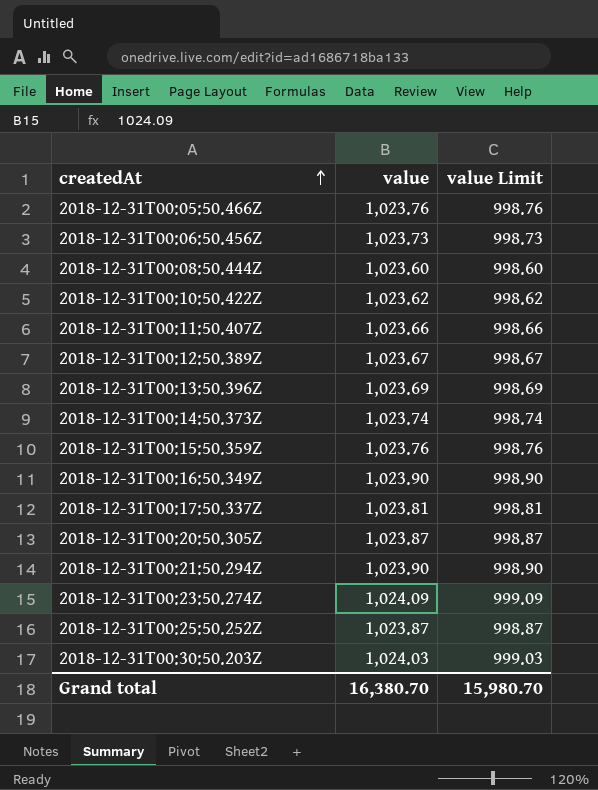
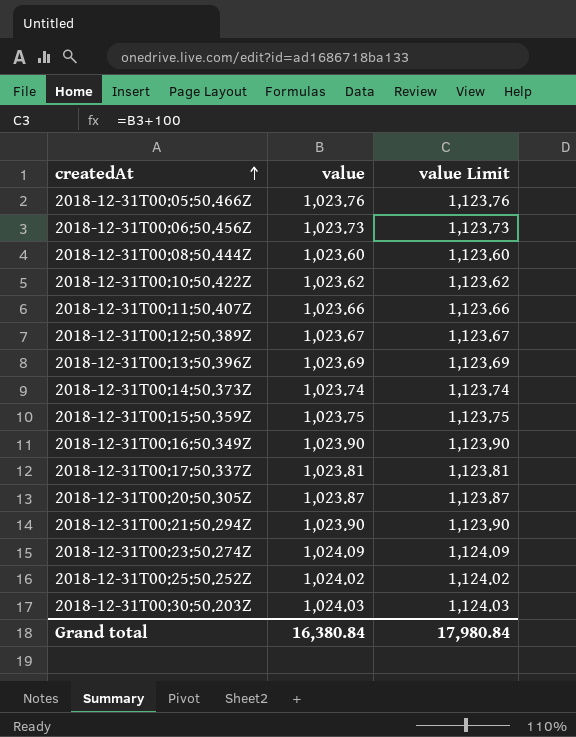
column value Limit | formula: [value] - 25 -> [value] + 100
2018-12-31T00:15:50.359Z | value: 1,023.76 -> 1,023.75
2018-12-31T00:25:50.252Z | value: 1,023.87 -> 1,024.02
Grand total | value: 16,380.70 -> 16,380.84
Grand total | value Limit: 15,980.70 -> 17,980.84

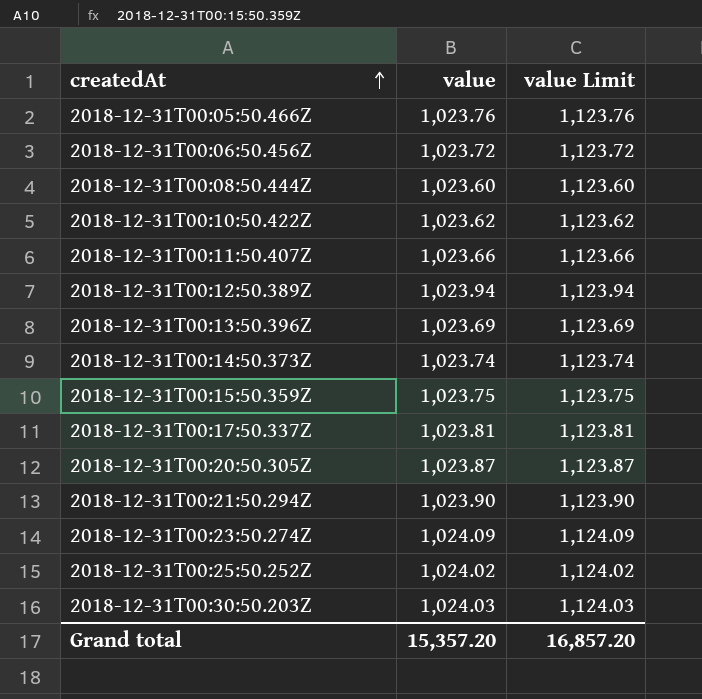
row 2018-12-31T00:16:50.349Z: 1,023.90 | 1,123.90 -> none
2018-12-31T00:06:50.456Z | value: 1,023.73 -> 1,023.72
2018-12-31T00:06:50.456Z | value Limit: 1,123.73 -> 1,123.72
2018-12-31T00:12:50.389Z | value: 1,023.67 -> 1,023.94
2018-12-31T00:12:50.389Z | value Limit: 1,123.67 -> 1,123.94
Grand total | value: 16,380.84 -> 15,357.20
Grand total | value Limit: 17,980.84 -> 16,857.20

